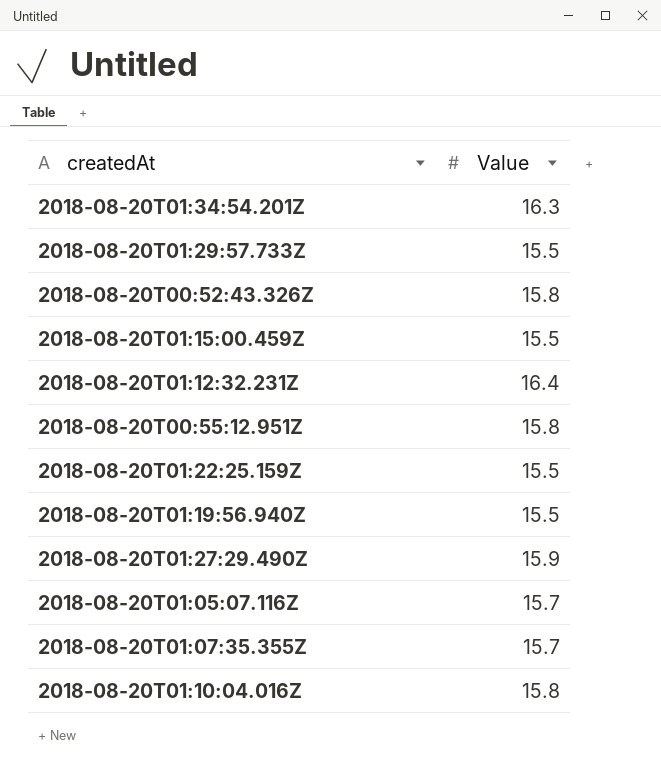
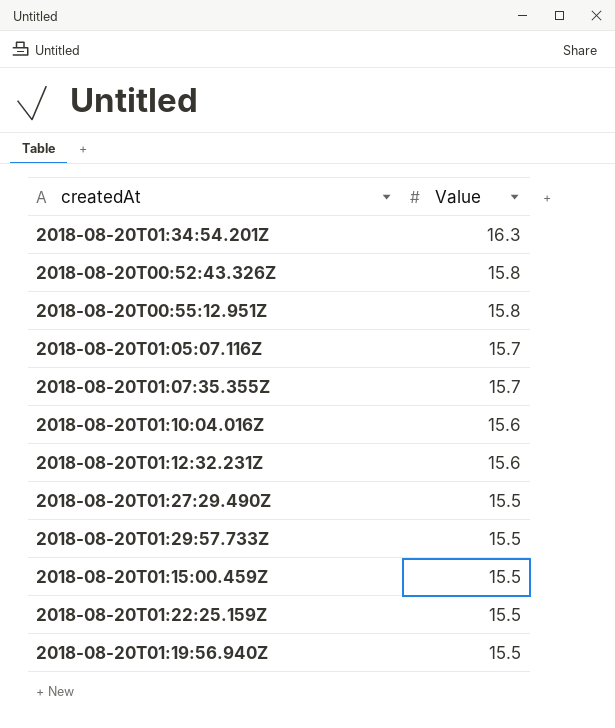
row order: none -> Value descending
2018-08-20T01:10:04.016Z | Value: 15.8 -> 15.6
2018-08-20T01:12:32.231Z | Value: 16.4 -> 15.6
2018-08-20T01:27:29.490Z | Value: 15.9 -> 15.5

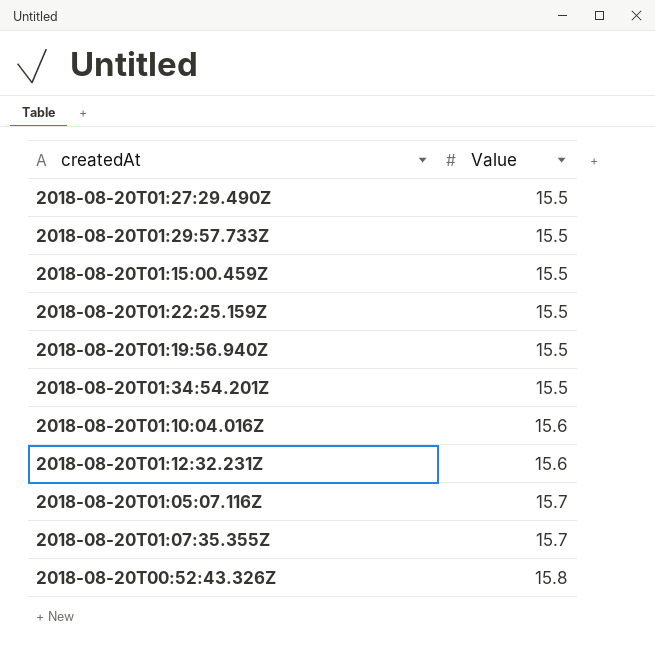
row order: Value descending -> Value ascending
row 2018-08-20T00:55:12.951Z: 15.8 -> none
2018-08-20T01:34:54.201Z | Value: 16.3 -> 15.5

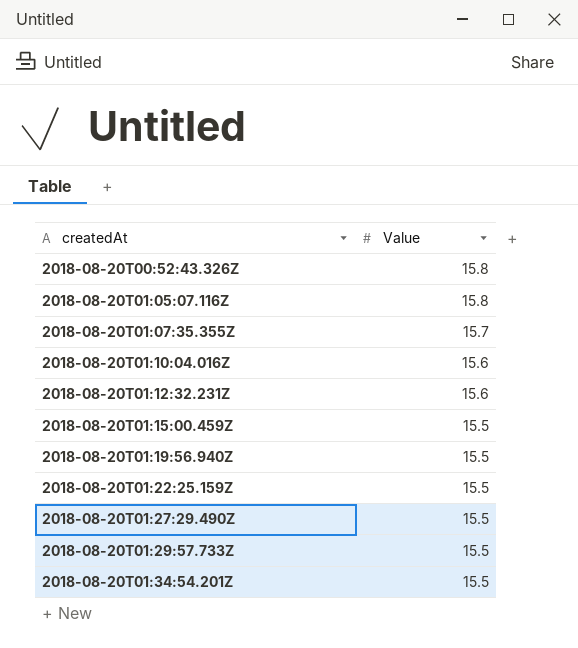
row order: Value ascending -> createdAt ascending
2018-08-20T01:05:07.116Z | Value: 15.7 -> 15.8

